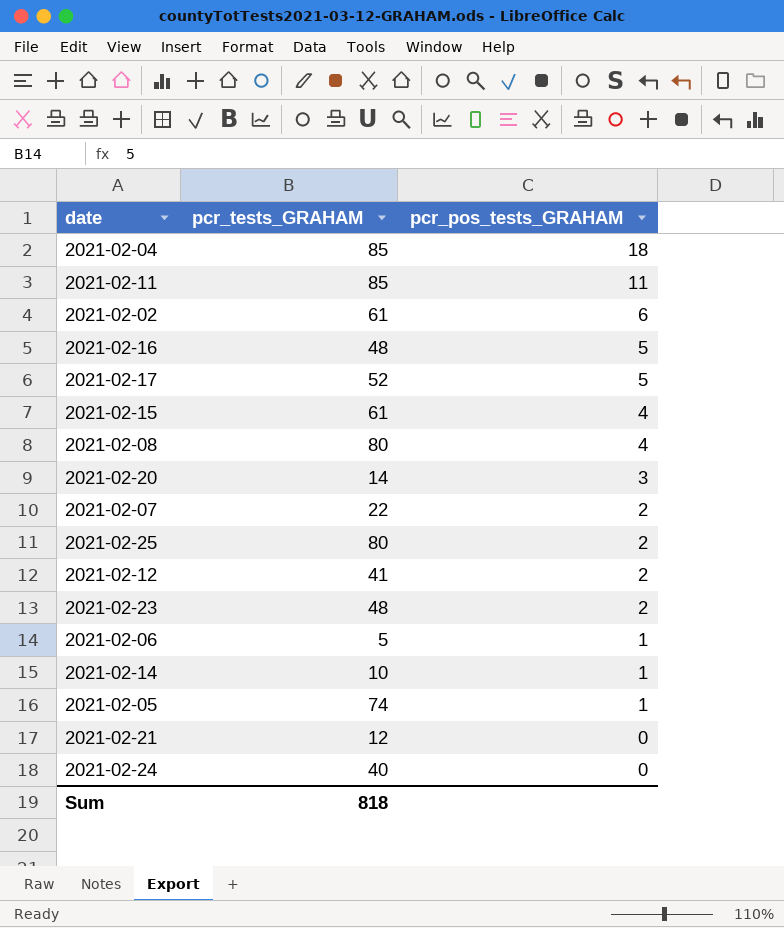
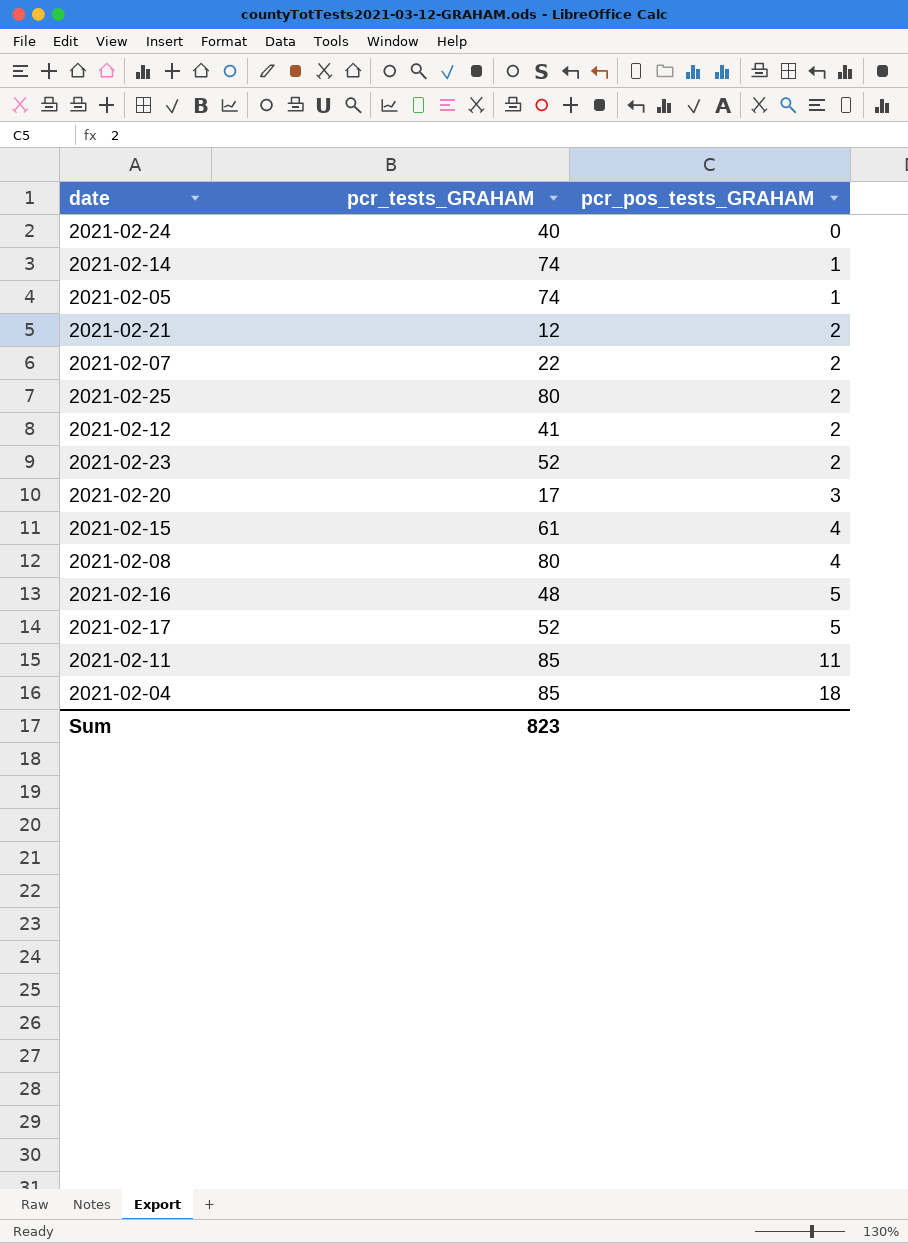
row order: pcr_pos_tests_GRAHAM descending -> pcr_pos_tests_GRAHAM ascending
row 2021-02-02: 61 | 6 -> none
row 2021-02-06: 5 | 1 -> none
2021-02-14 | pcr_tests_GRAHAM: 10 -> 74
2021-02-21 | pcr_pos_tests_GRAHAM: 0 -> 2
2021-02-23 | pcr_tests_GRAHAM: 48 -> 52
2021-02-20 | pcr_tests_GRAHAM: 14 -> 17
Sum | pcr_tests_GRAHAM: 818 -> 823

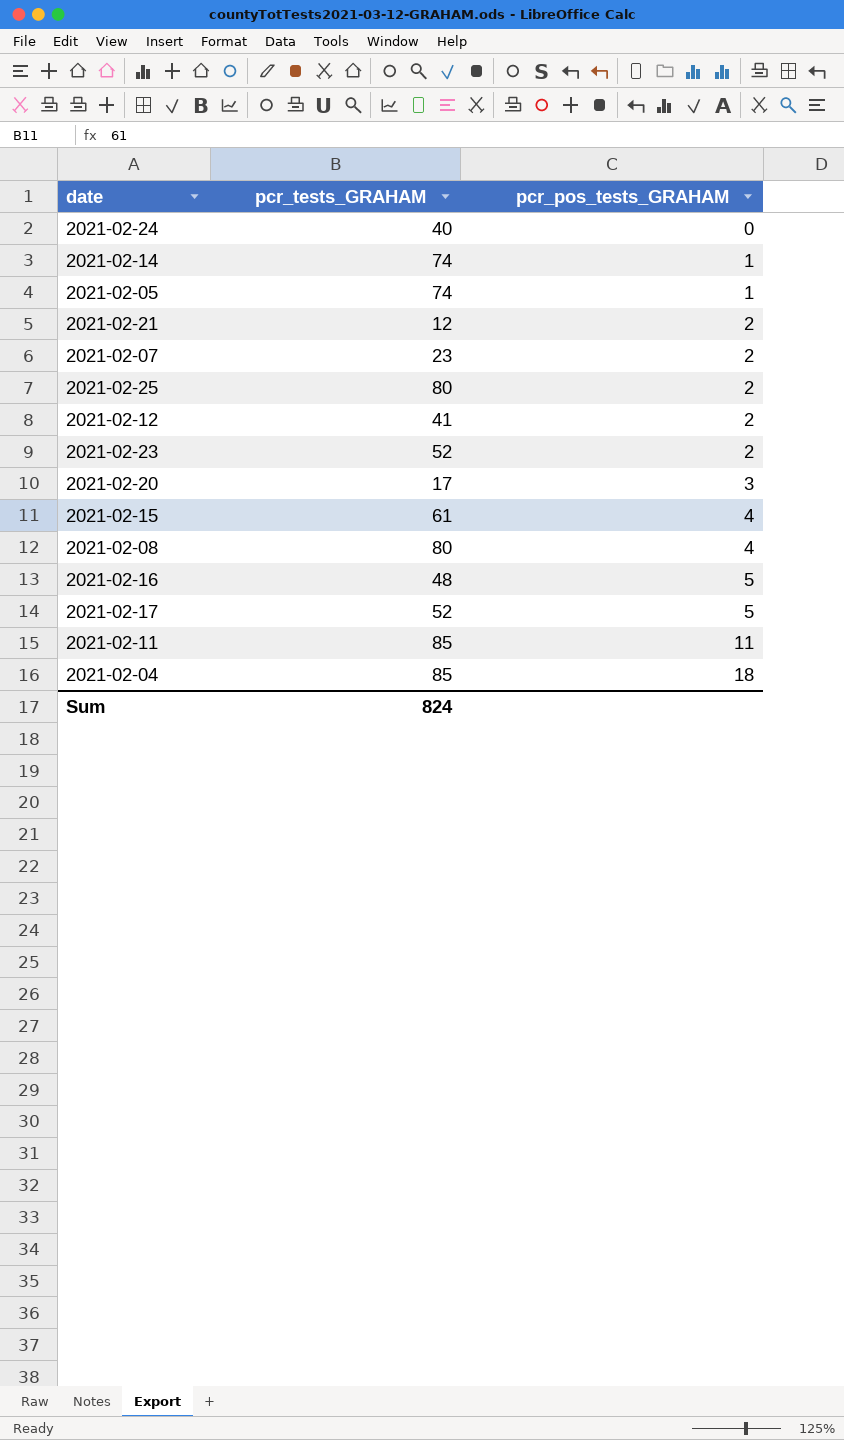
2021-02-07 | pcr_tests_GRAHAM: 22 -> 23
Sum | pcr_tests_GRAHAM: 823 -> 824

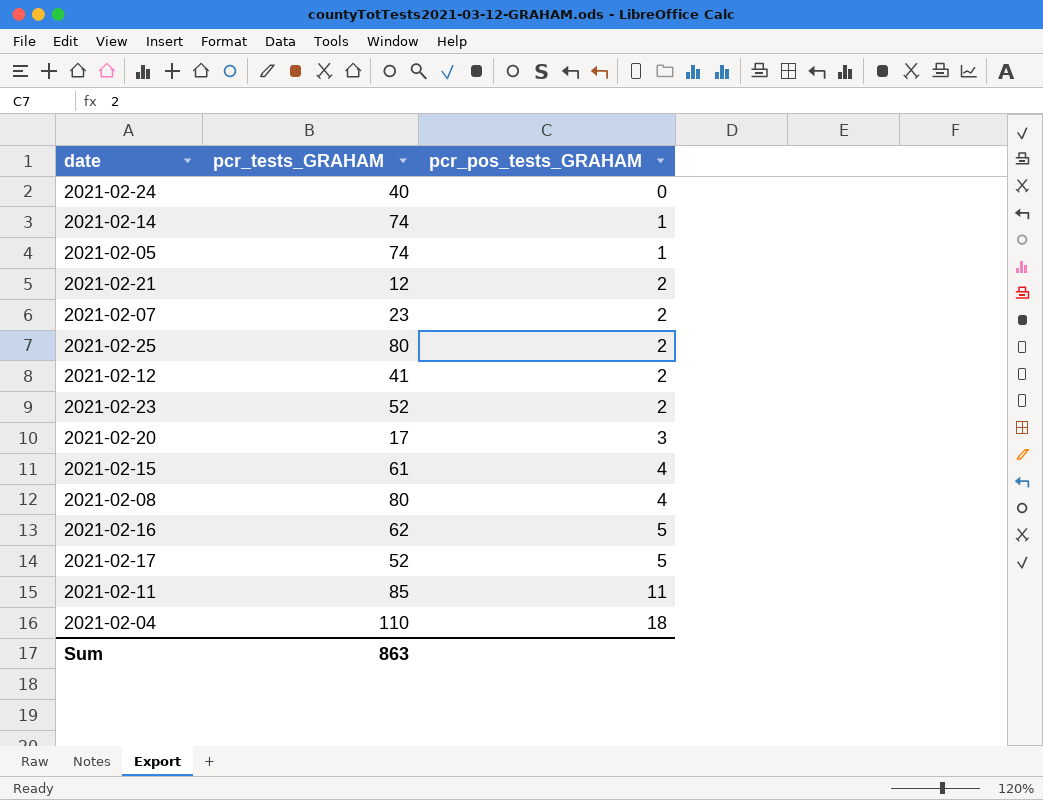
2021-02-16 | pcr_tests_GRAHAM: 48 -> 62
2021-02-04 | pcr_tests_GRAHAM: 85 -> 110
Sum | pcr_tests_GRAHAM: 824 -> 863

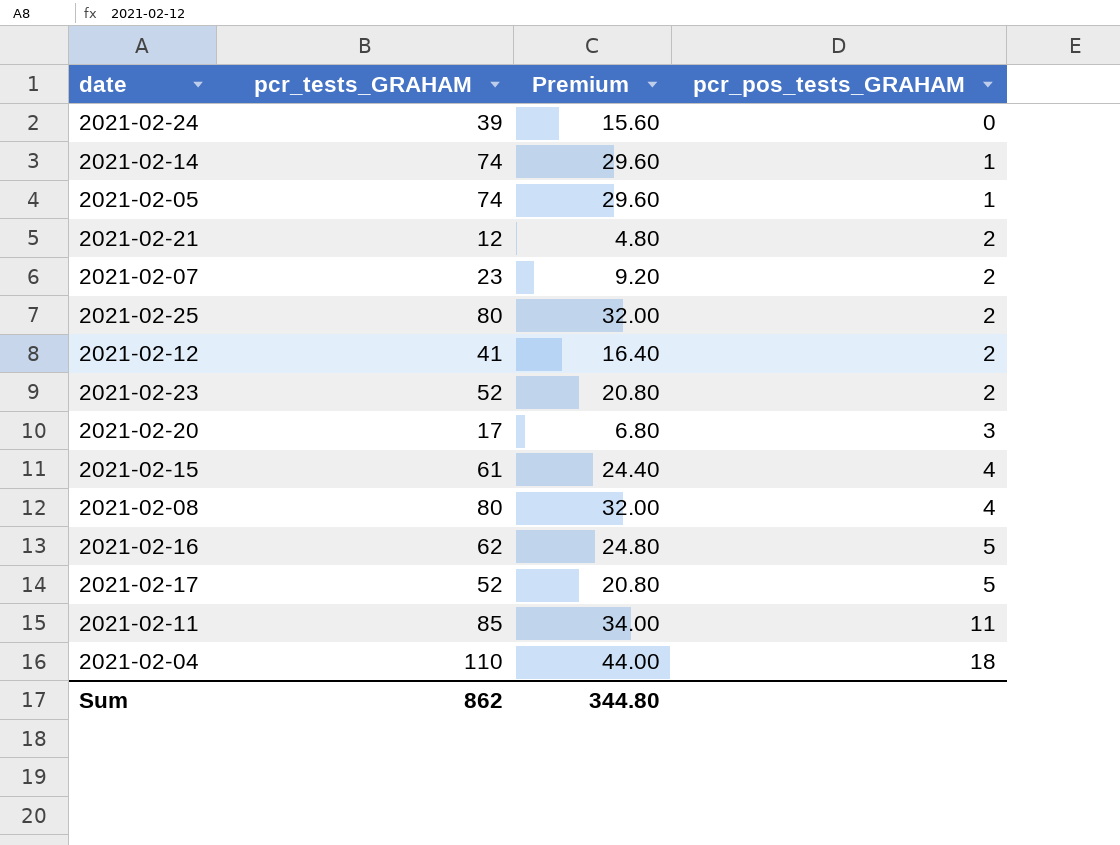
column Premium | formula: none -> [pcr_tests_GRAHAM] * 0.4
2021-02-24 | pcr_tests_GRAHAM: 40 -> 39
Sum | pcr_tests_GRAHAM: 863 -> 862

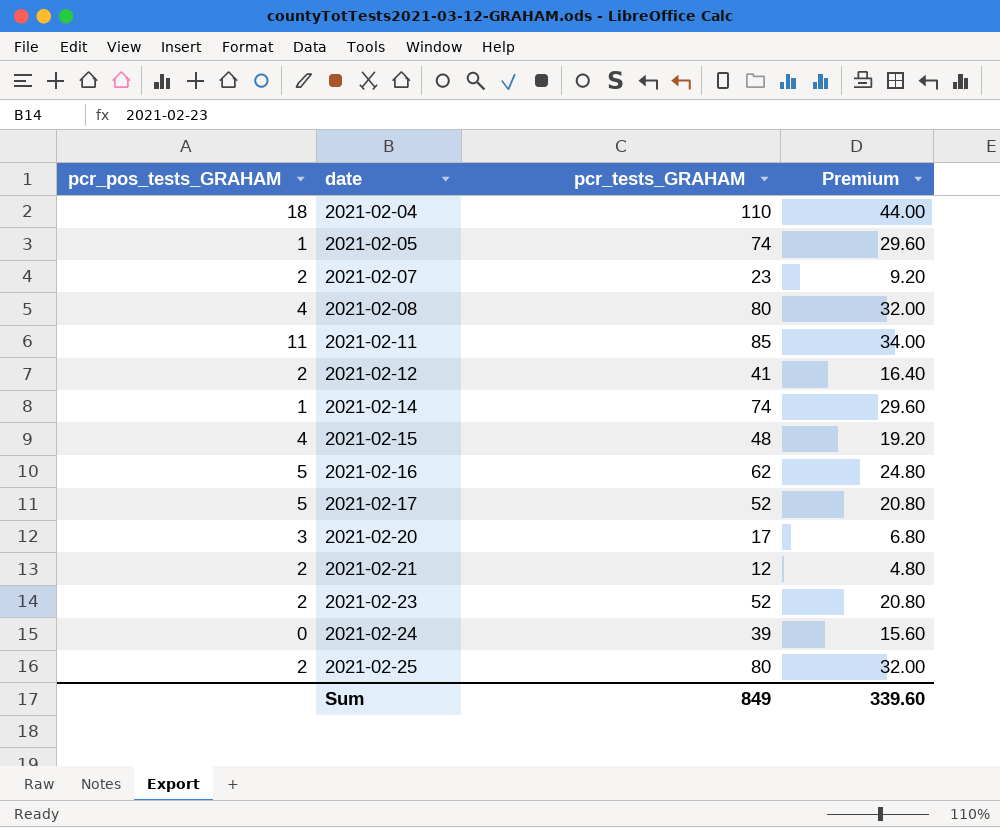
row order: pcr_pos_tests_GRAHAM ascending -> date ascending
column pcr_pos_tests_GRAHAM | position: 4 -> 1
2021-02-15 | pcr_tests_GRAHAM: 61 -> 48
2021-02-15 | Premium: 24.40 -> 19.20
Sum | pcr_tests_GRAHAM: 862 -> 849
Sum | Premium: 344.80 -> 339.60

